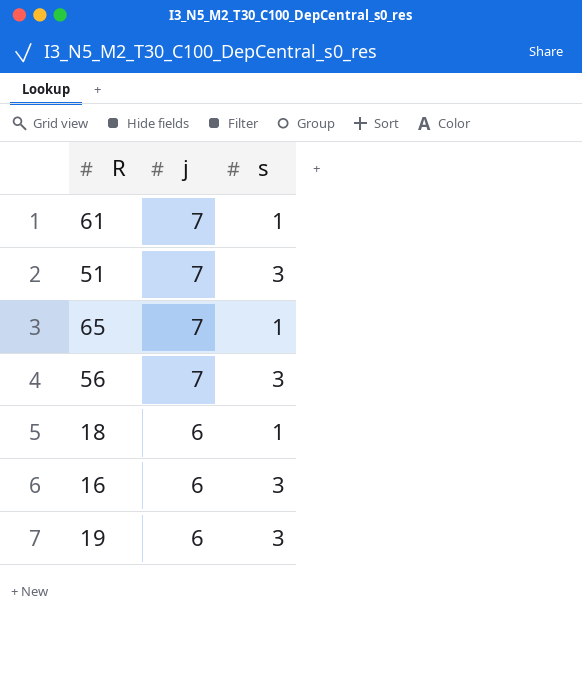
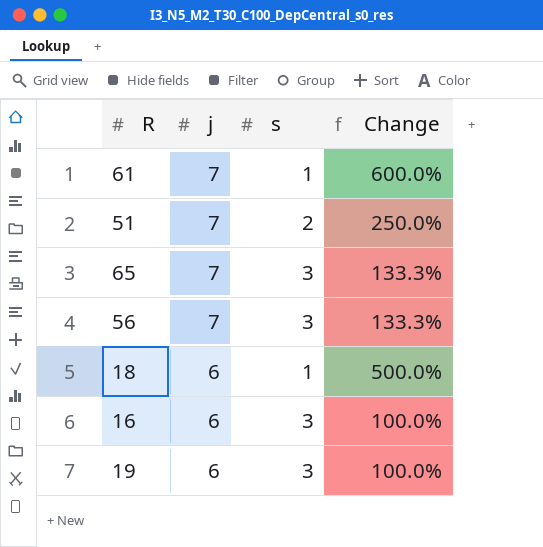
column Change | formula: none -> ([j] - [s]) / [s]
51 | s: 3 -> 2
65 | s: 1 -> 3

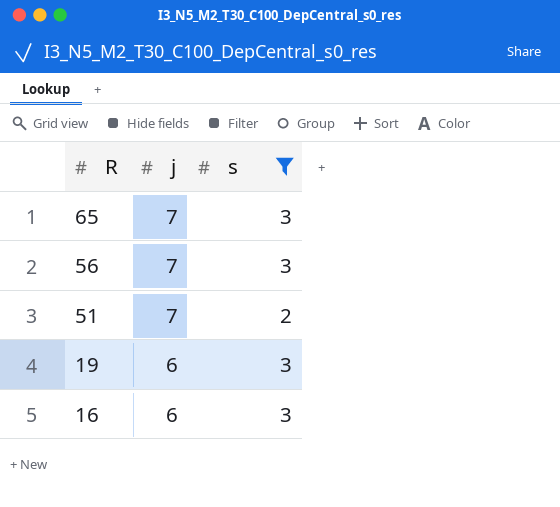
filter: none -> s != 1
row order: j descending -> R descending
column Change | formula: ([j] - [s]) / [s] -> none

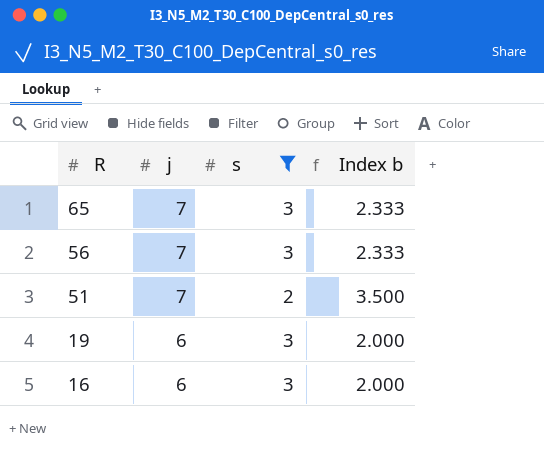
column Index b | formula: none -> [j] / [s]

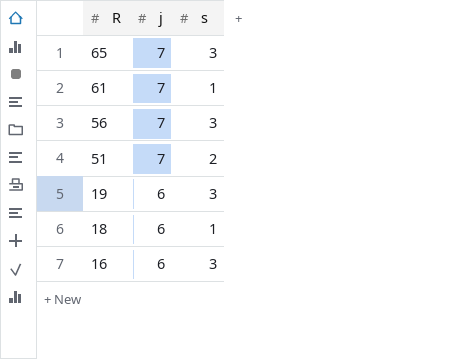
filter: s != 1 -> none
column Index b | formula: [j] / [s] -> none

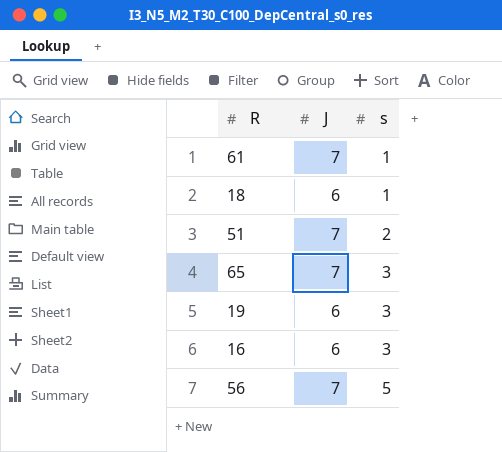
row order: R descending -> s ascending
column name: j -> J
56 | s: 3 -> 5

